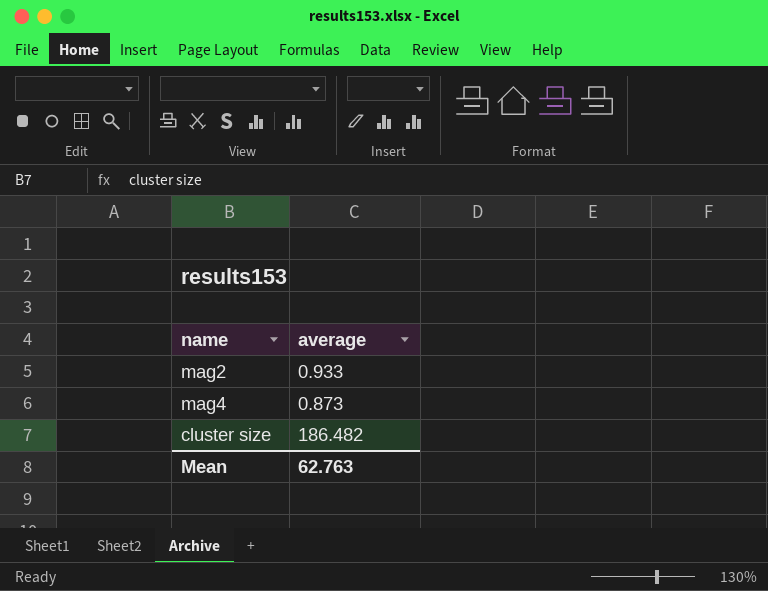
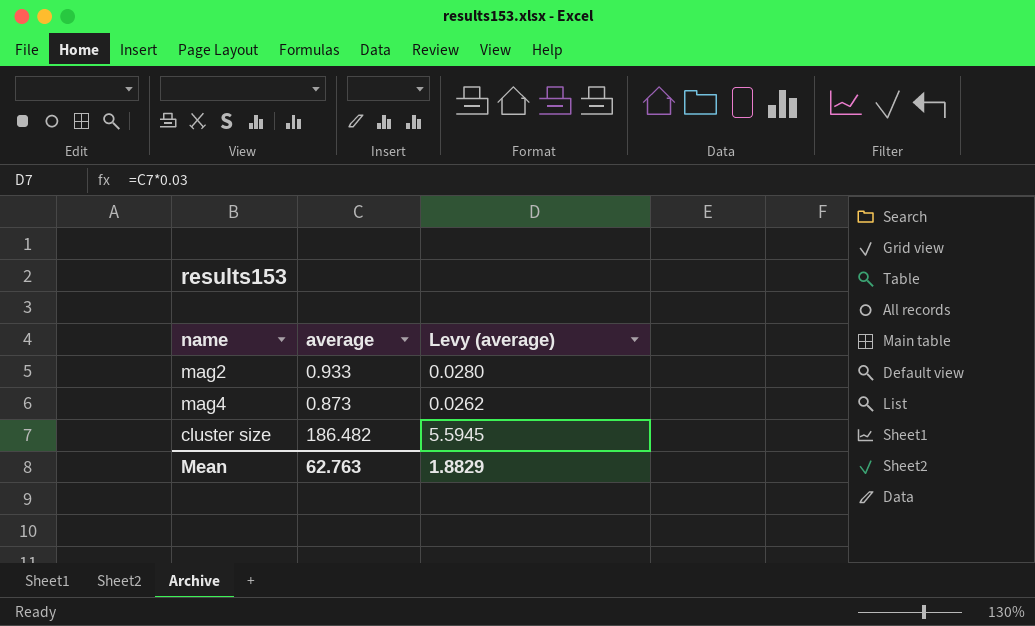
column Levy (average) | formula: none -> [average] * 0.03

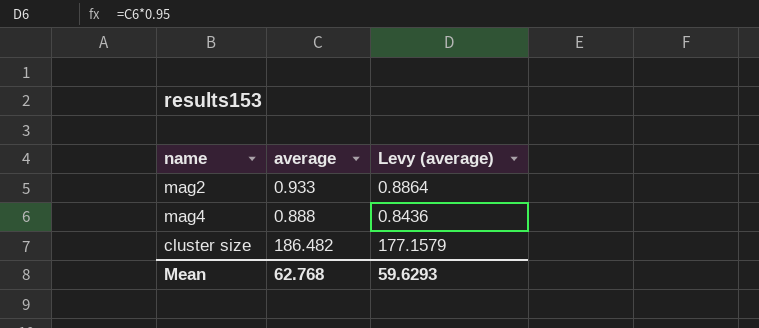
column Levy (average) | formula: [average] * 0.03 -> [average] * 0.95
mag4 | average: 0.873 -> 0.888
Mean | average: 62.763 -> 62.768
Mean | Levy (average): 1.8829 -> 59.6293

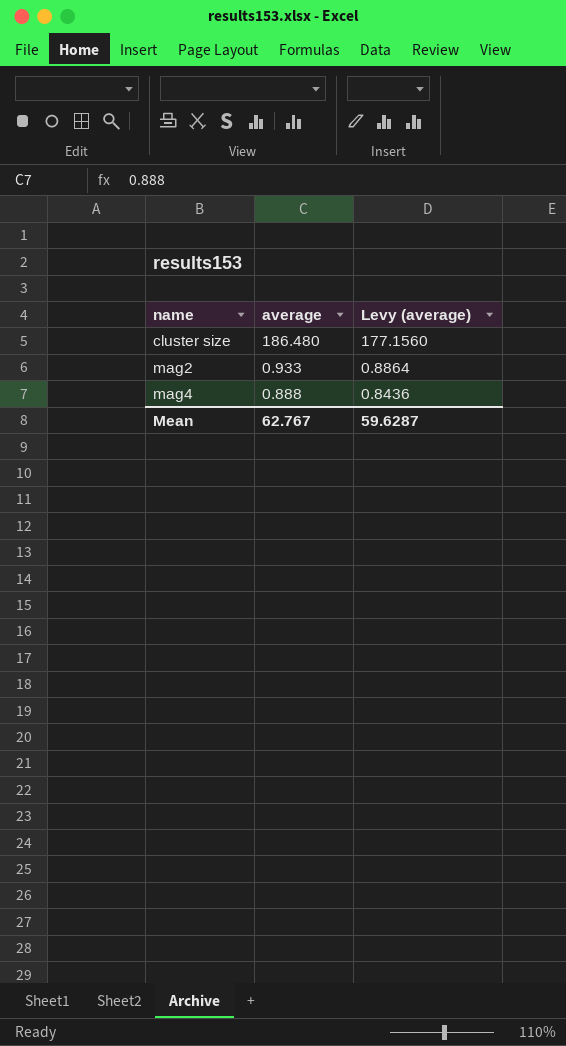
row order: none -> name ascending
cluster size | average: 186.482 -> 186.480
cluster size | Levy (average): 177.1579 -> 177.1560
Mean | average: 62.768 -> 62.767
Mean | Levy (average): 59.6293 -> 59.6287

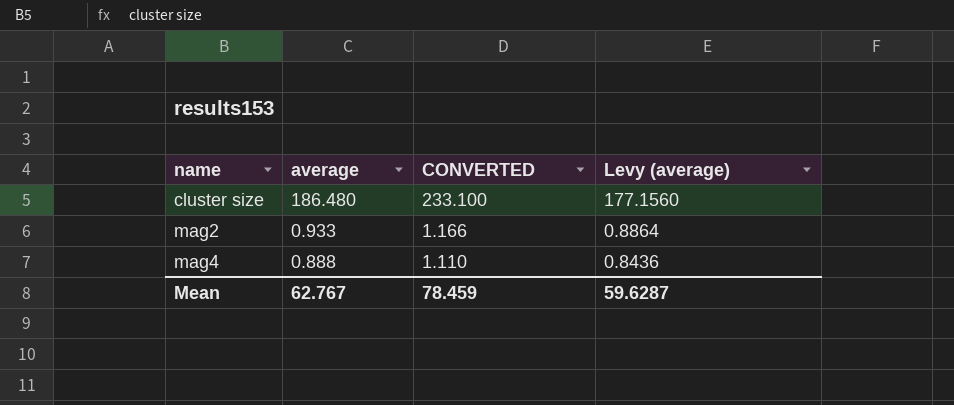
column CONVERTED | formula: none -> [average] * 1.25

